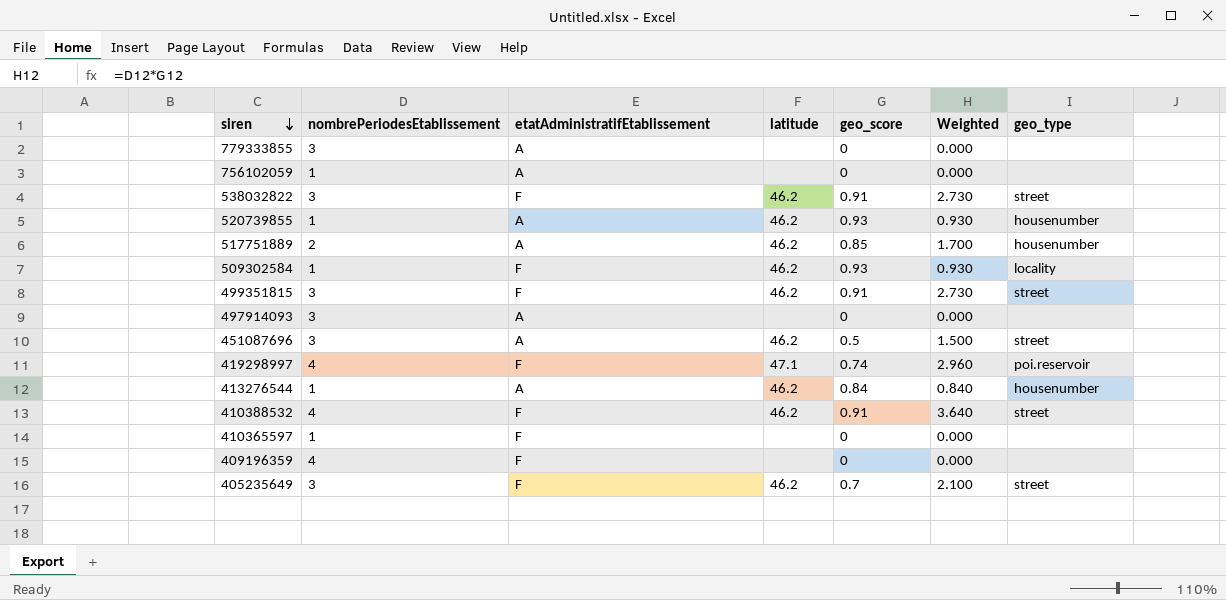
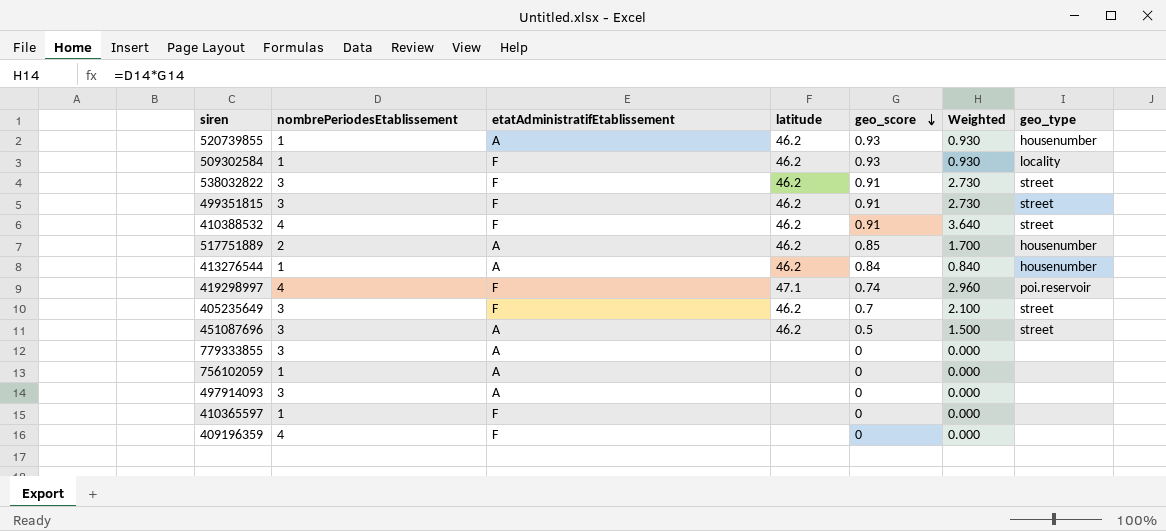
row order: siren descending -> geo_score descending

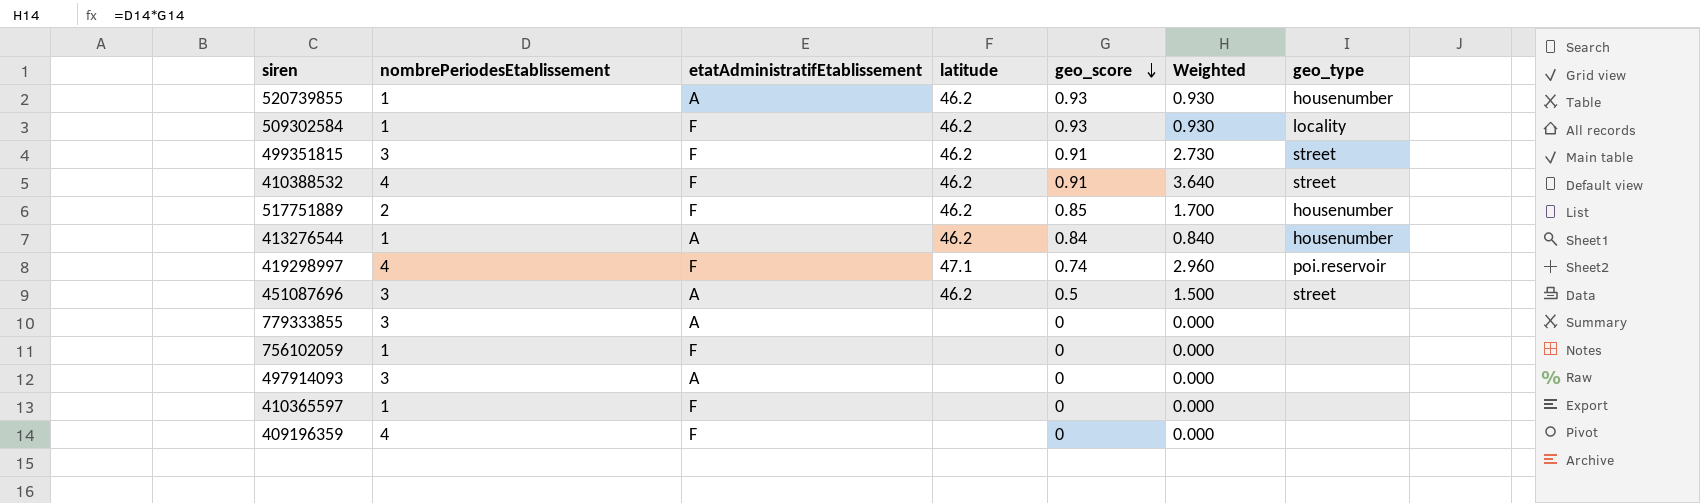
row 538032822: 3 | F | 46.2 | 0.91 | 2.730 | street -> none
row 405235649: 3 | F | 46.2 | 0.7 | 2.100 | street -> none
517751889 | etatAdministratifEtablissement: A -> F
756102059 | etatAdministratifEtablissement: A -> F

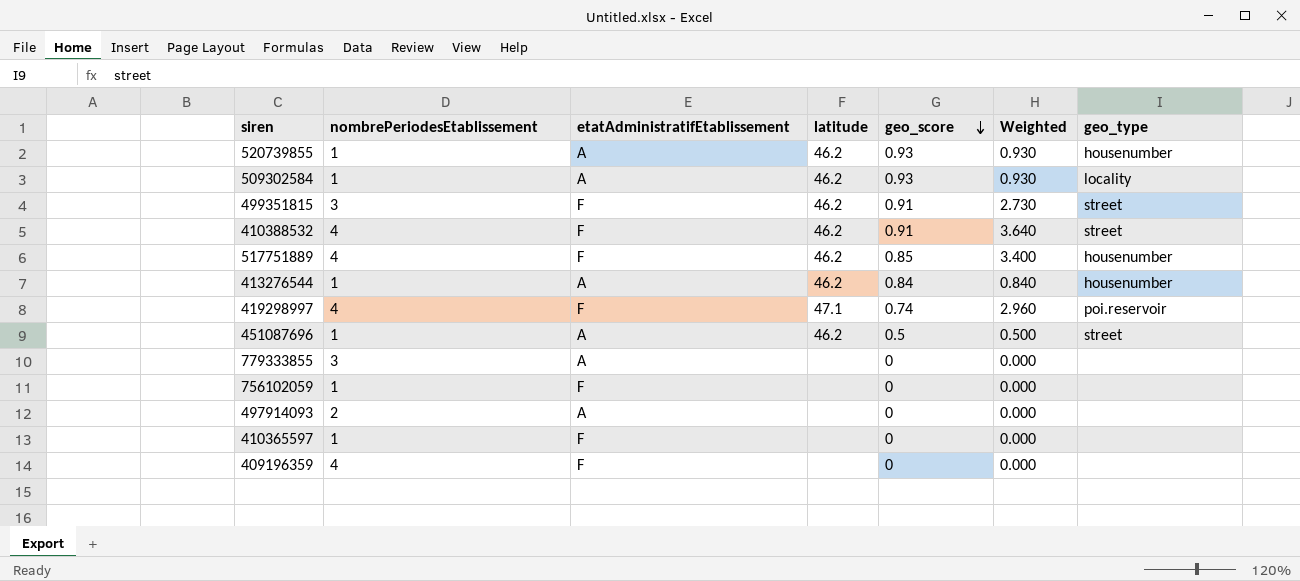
509302584 | etatAdministratifEtablissement: F -> A
517751889 | nombrePeriodesEtablissement: 2 -> 4
517751889 | Weighted: 1.700 -> 3.400
451087696 | nombrePeriodesEtablissement: 3 -> 1
451087696 | Weighted: 1.500 -> 0.500
497914093 | nombrePeriodesEtablissement: 3 -> 2

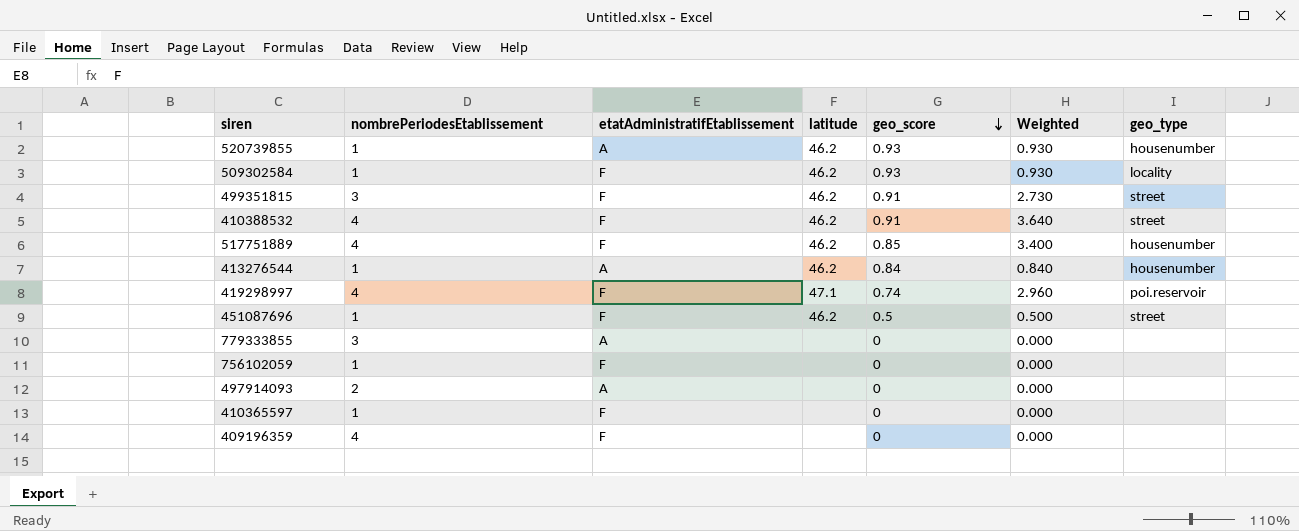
509302584 | etatAdministratifEtablissement: A -> F
451087696 | etatAdministratifEtablissement: A -> F

